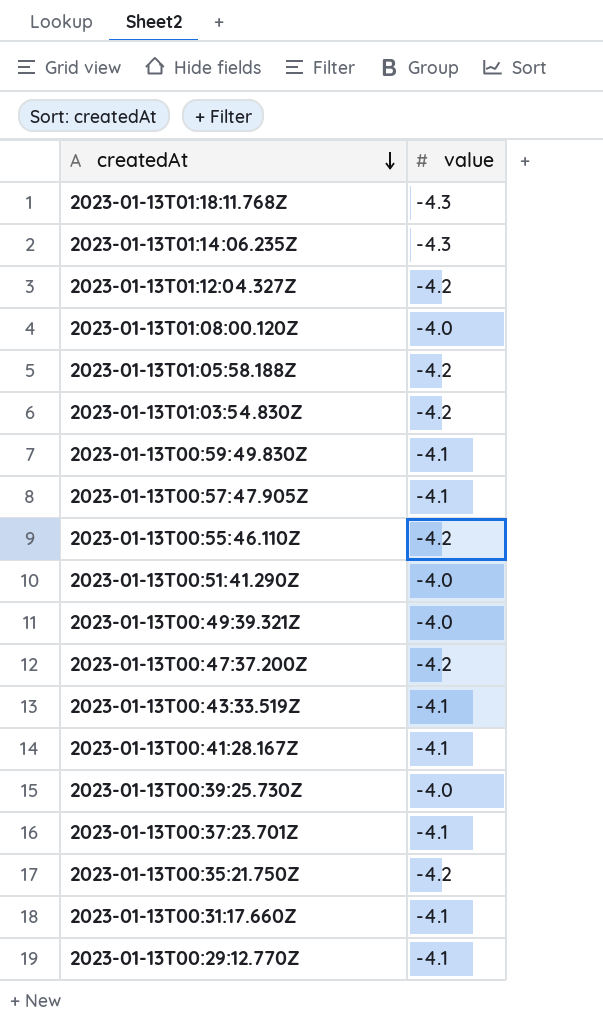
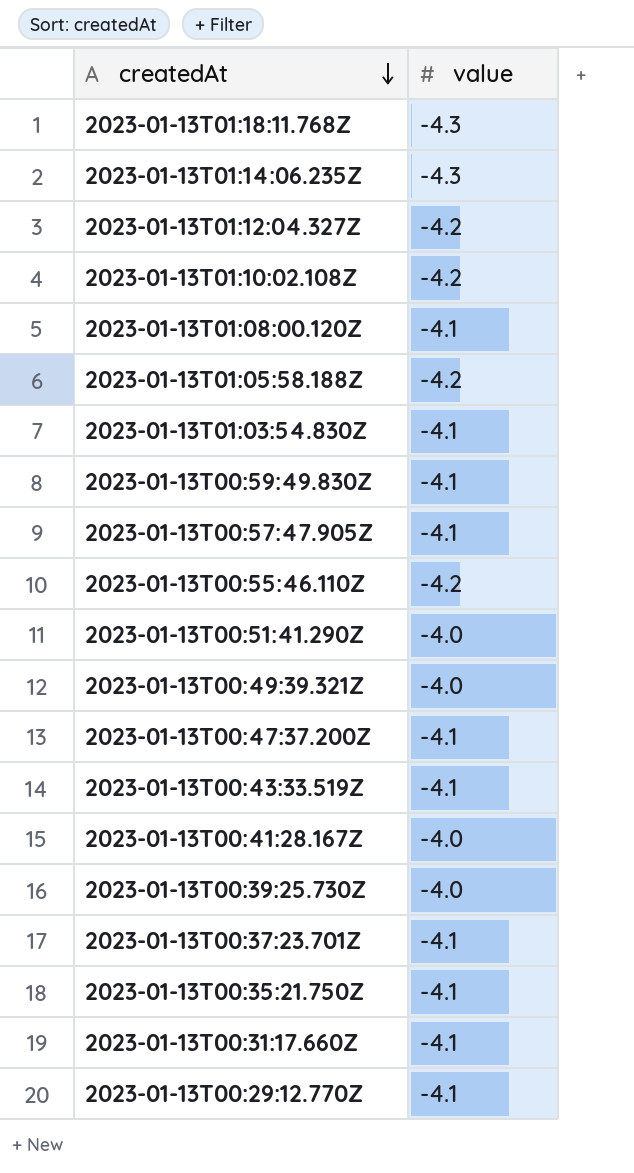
row 2023-01-13T01:10:02.108Z: none -> -4.2
2023-01-13T01:08:00.120Z | value: -4.0 -> -4.1
2023-01-13T01:03:54.830Z | value: -4.2 -> -4.1
2023-01-13T00:47:37.200Z | value: -4.2 -> -4.1
2023-01-13T00:41:28.167Z | value: -4.1 -> -4.0
2023-01-13T00:35:21.750Z | value: -4.2 -> -4.1

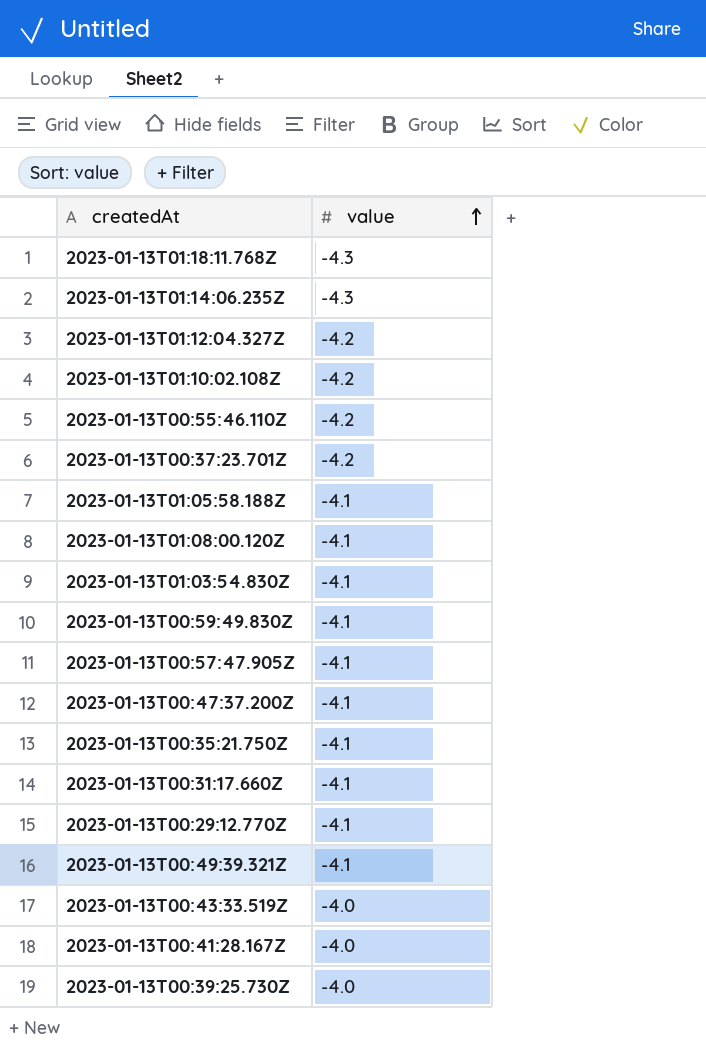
row order: createdAt descending -> value ascending
row 2023-01-13T00:51:41.290Z: -4.0 -> none
2023-01-13T00:37:23.701Z | value: -4.1 -> -4.2
2023-01-13T01:05:58.188Z | value: -4.2 -> -4.1
2023-01-13T00:49:39.321Z | value: -4.0 -> -4.1
2023-01-13T00:43:33.519Z | value: -4.1 -> -4.0

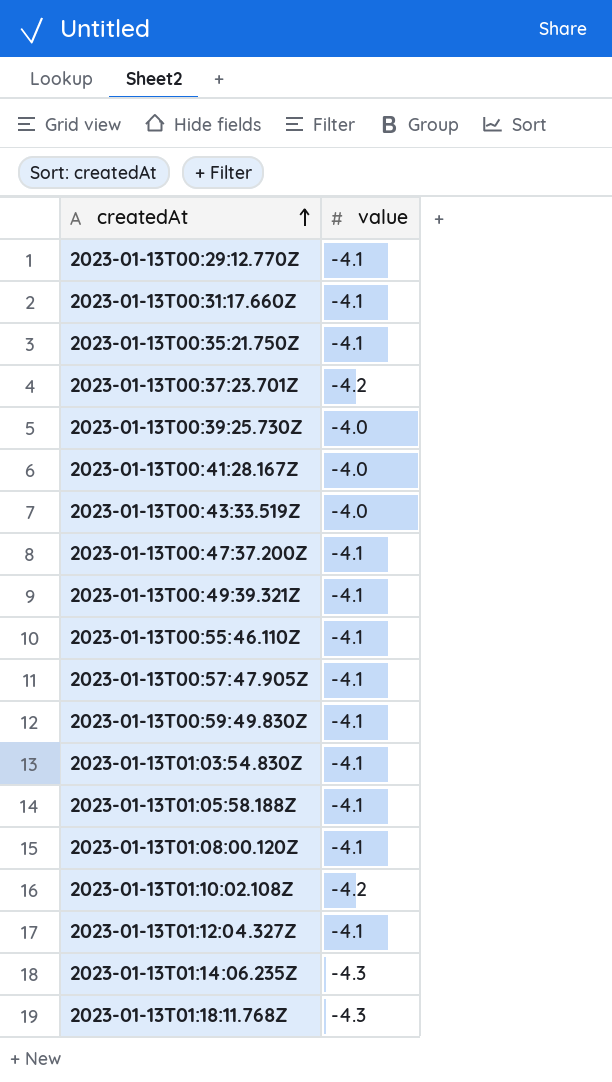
row order: value ascending -> createdAt ascending
2023-01-13T00:55:46.110Z | value: -4.2 -> -4.1
2023-01-13T01:12:04.327Z | value: -4.2 -> -4.1

